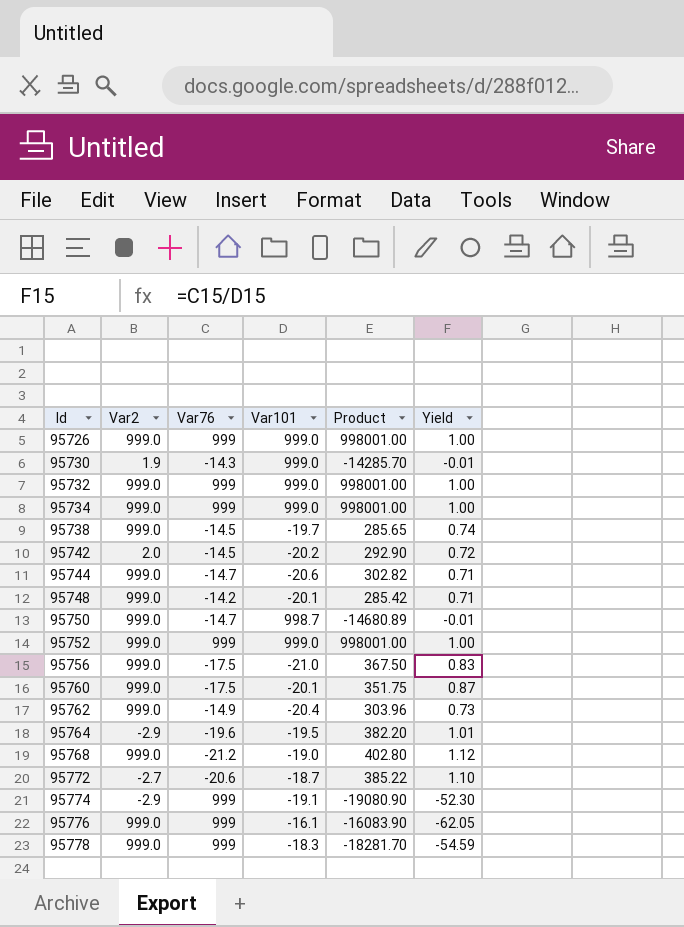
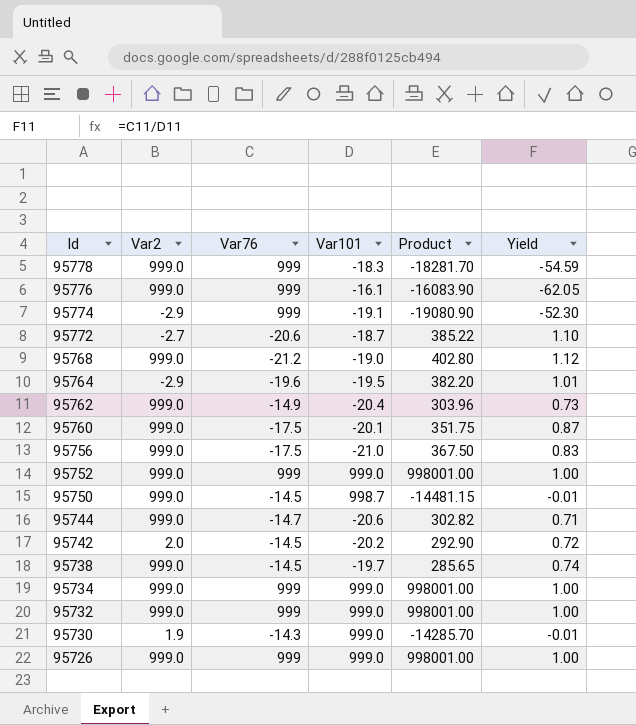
row order: Id ascending -> Id descending
row 95748: 999.0 | -14.2 | -20.1 | 285.42 | 0.71 -> none
95750 | Var76: -14.7 -> -14.5
95750 | Product: -14680.89 -> -14481.15

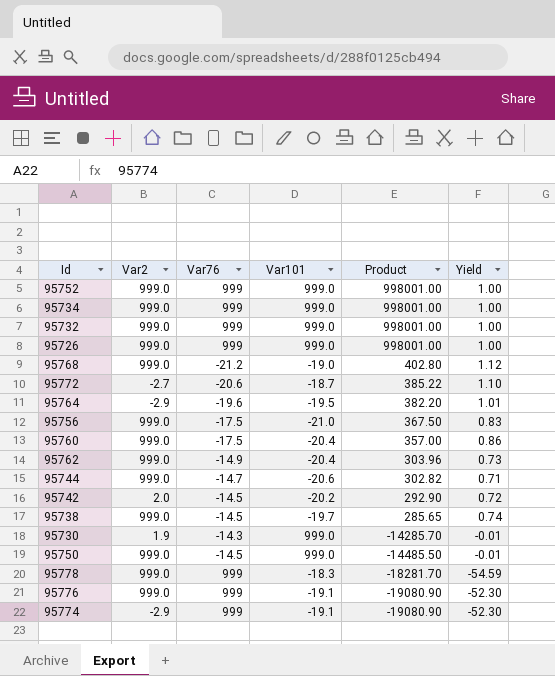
row order: Id descending -> Product descending
95760 | Var101: -20.1 -> -20.4
95760 | Product: 351.75 -> 357.00
95760 | Yield: 0.87 -> 0.86
95750 | Var101: 998.7 -> 999.0
95750 | Product: -14481.15 -> -14485.50
95776 | Var101: -16.1 -> -19.1
95776 | Product: -16083.90 -> -19080.90
95776 | Yield: -62.05 -> -52.30

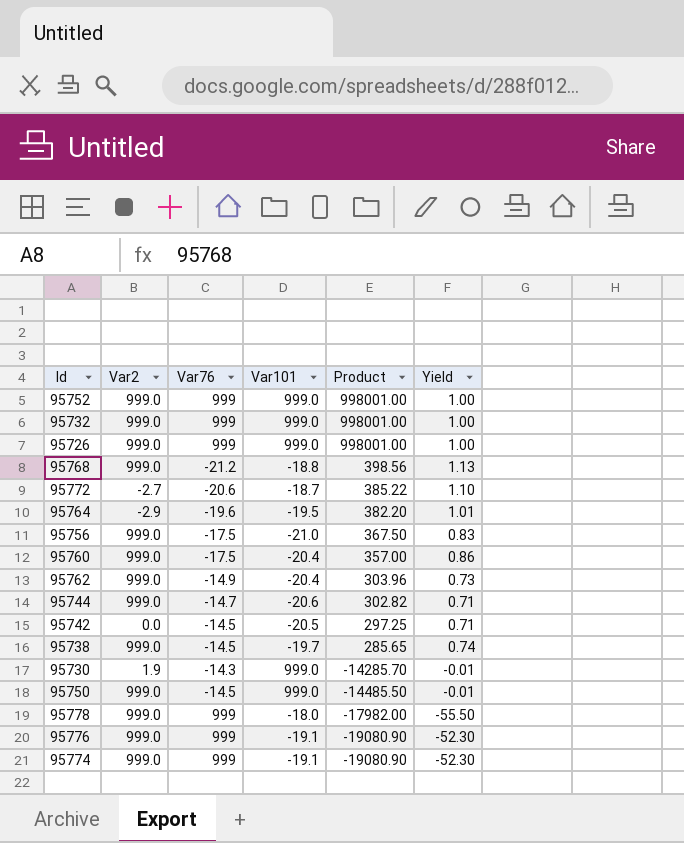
row 95734: 999.0 | 999 | 999.0 | 998001.00 | 1.00 -> none
95768 | Var101: -19.0 -> -18.8
95768 | Product: 402.80 -> 398.56
95768 | Yield: 1.12 -> 1.13
95742 | Var2: 2.0 -> 0.0
95742 | Var101: -20.2 -> -20.5
95742 | Product: 292.90 -> 297.25
95742 | Yield: 0.72 -> 0.71
95778 | Var101: -18.3 -> -18.0
95778 | Product: -18281.70 -> -17982.00
95778 | Yield: -54.59 -> -55.50
95774 | Var2: -2.9 -> 999.0

